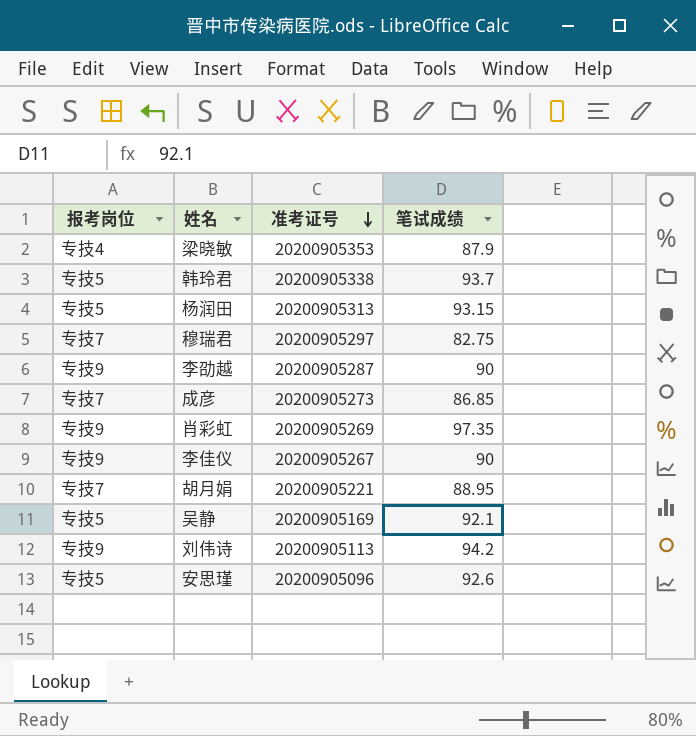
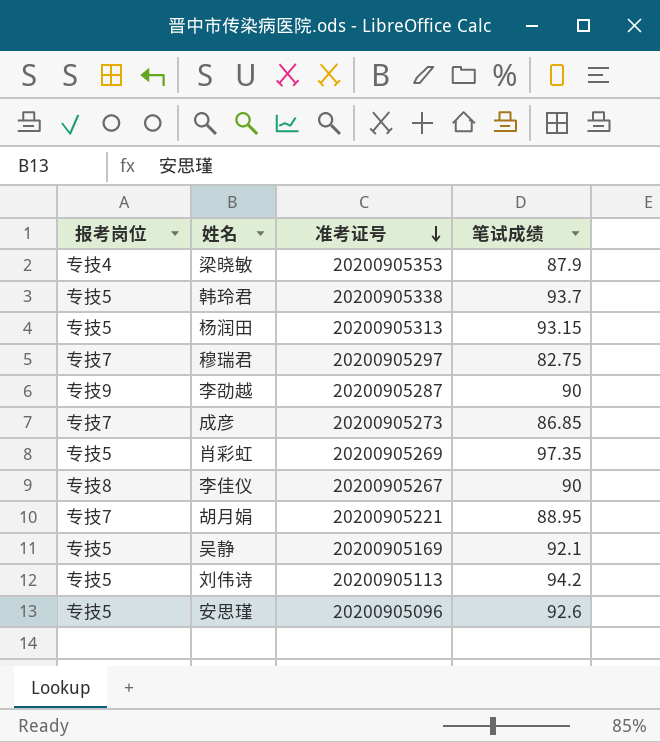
肖彩虹 | 报考岗位: 专技9 -> 专技5
李佳仪 | 报考岗位: 专技9 -> 专技8
刘伟诗 | 报考岗位: 专技9 -> 专技5

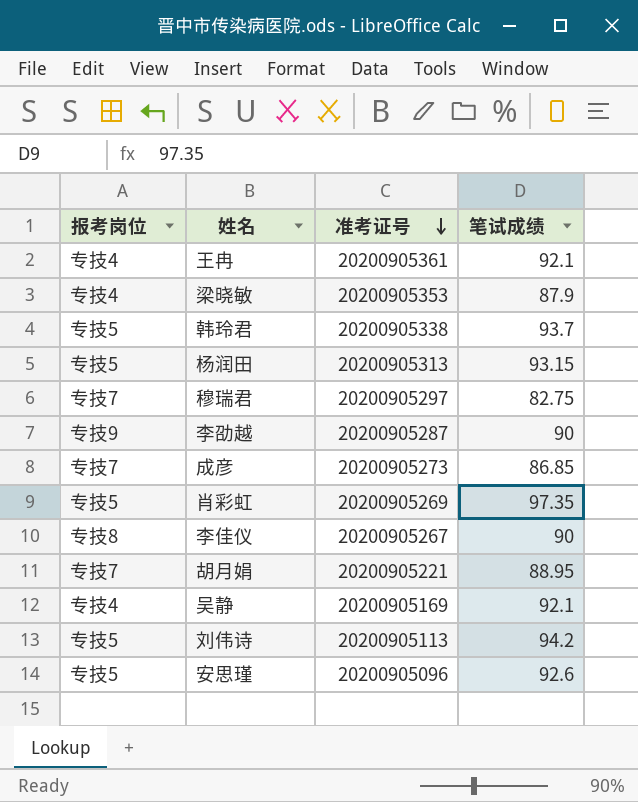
row 王冉: none -> 专技4 | 20200905361 | 92.1
吴静 | 报考岗位: 专技5 -> 专技4

